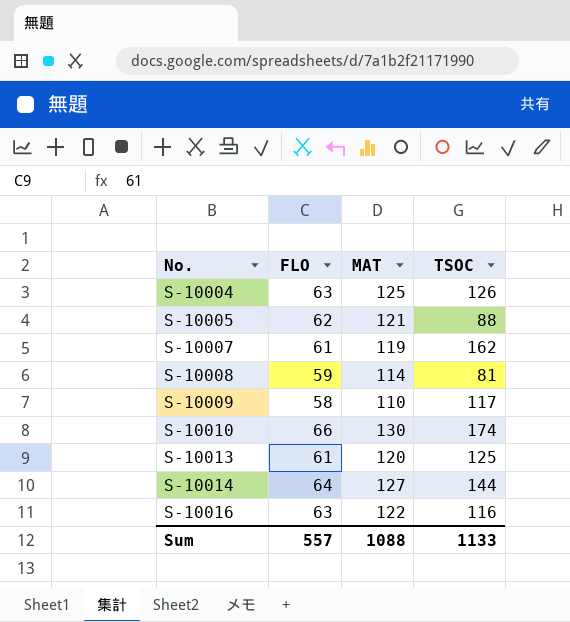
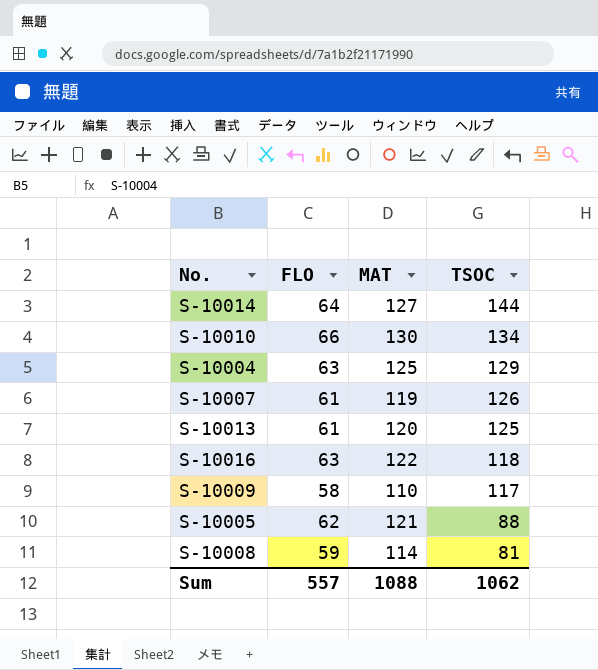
row order: No. ascending -> TSOC descending
S-10010 | TSOC: 174 -> 134
S-10004 | TSOC: 126 -> 129
S-10007 | TSOC: 162 -> 126
S-10016 | TSOC: 116 -> 118
Sum | TSOC: 1133 -> 1062

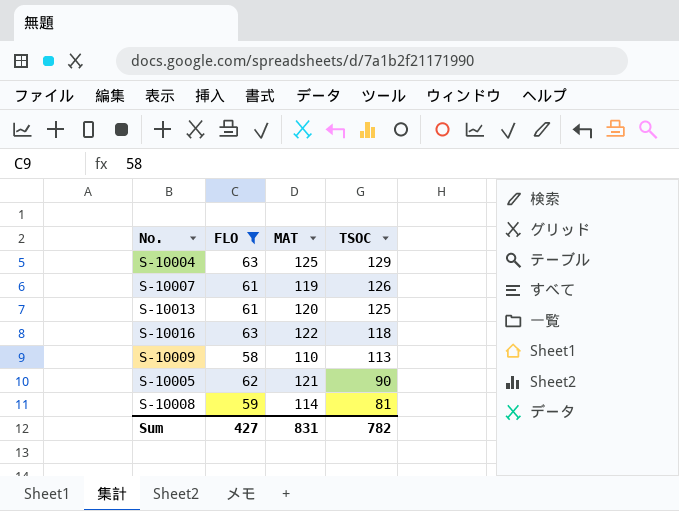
filter: none -> FLO <= 63
S-10009 | TSOC: 117 -> 113
S-10005 | TSOC: 88 -> 90
Sum | FLO: 557 -> 427
Sum | MAT: 1088 -> 831
Sum | TSOC: 1062 -> 782

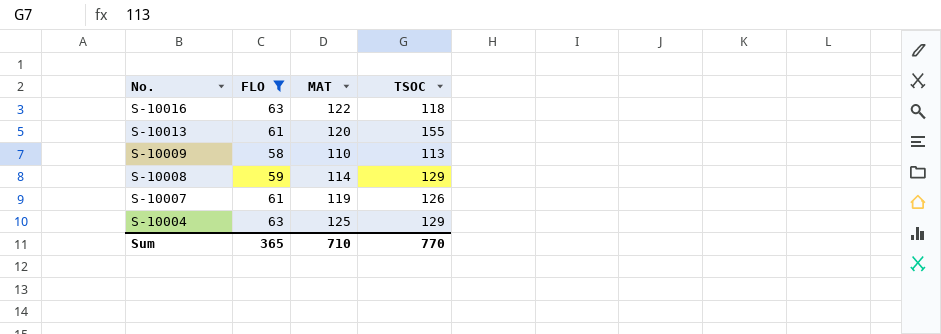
row order: TSOC descending -> No. descending
row S-10005: 62 | 121 | 90 -> none
S-10013 | TSOC: 125 -> 155
S-10008 | TSOC: 81 -> 129
Sum | FLO: 427 -> 365
Sum | MAT: 831 -> 710
Sum | TSOC: 782 -> 770

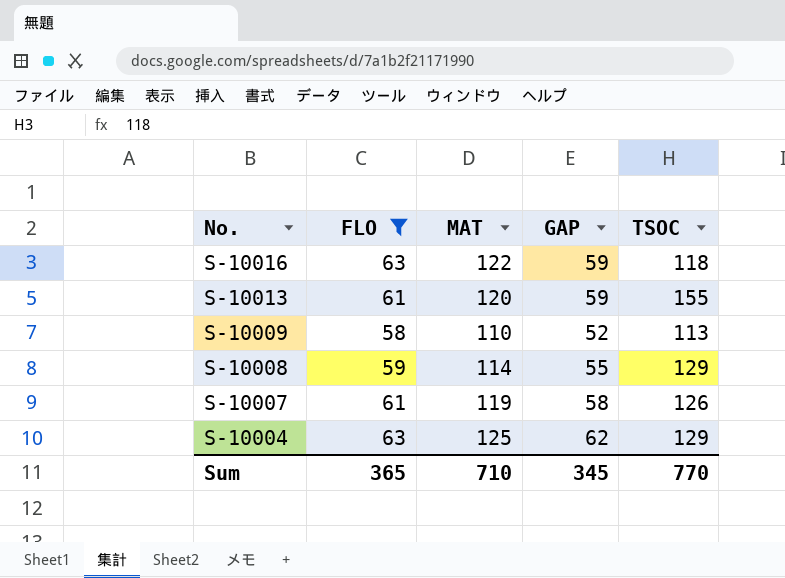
column GAP | formula: none -> [MAT] - [FLO]

